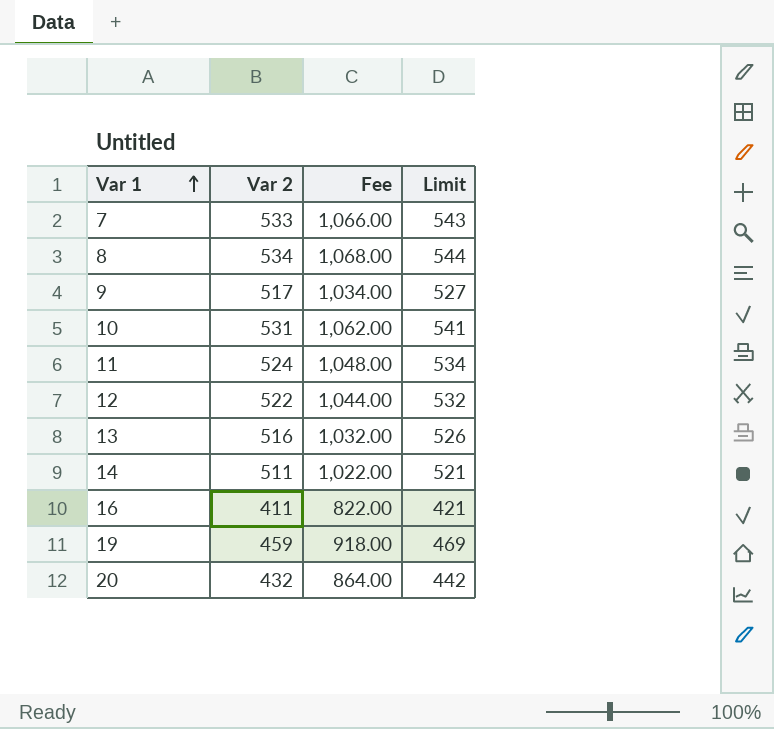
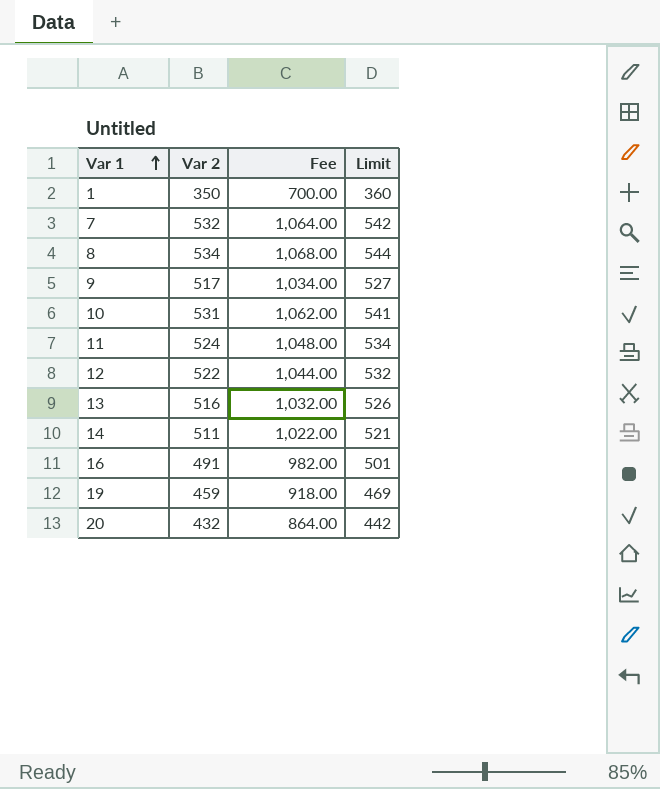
row 1: none -> 350 | 700.00 | 360
7 | Var 2: 533 -> 532
7 | Fee: 1,066.00 -> 1,064.00
7 | Limit: 543 -> 542
16 | Var 2: 411 -> 491
16 | Fee: 822.00 -> 982.00
16 | Limit: 421 -> 501

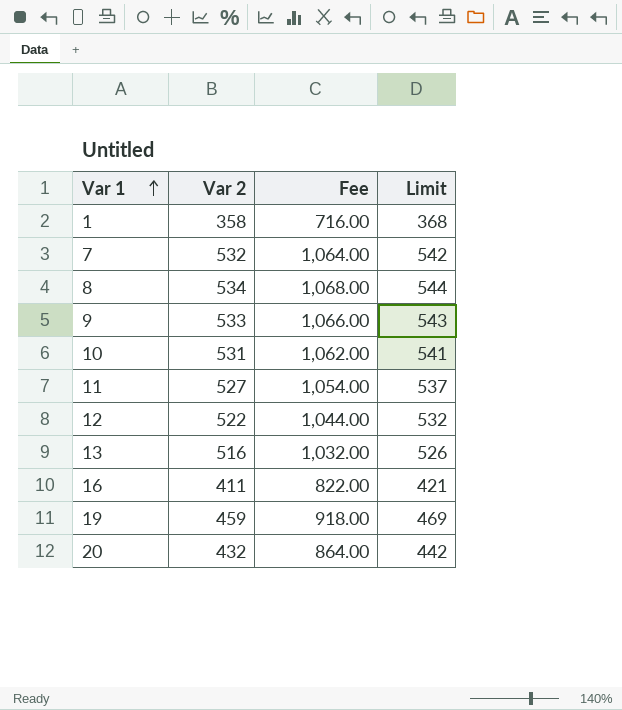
row 14: 511 | 1,022.00 | 521 -> none
1 | Var 2: 350 -> 358
1 | Fee: 700.00 -> 716.00
1 | Limit: 360 -> 368
9 | Var 2: 517 -> 533
9 | Fee: 1,034.00 -> 1,066.00
9 | Limit: 527 -> 543
11 | Var 2: 524 -> 527
11 | Fee: 1,048.00 -> 1,054.00
11 | Limit: 534 -> 537
16 | Var 2: 491 -> 411
16 | Fee: 982.00 -> 822.00
16 | Limit: 501 -> 421

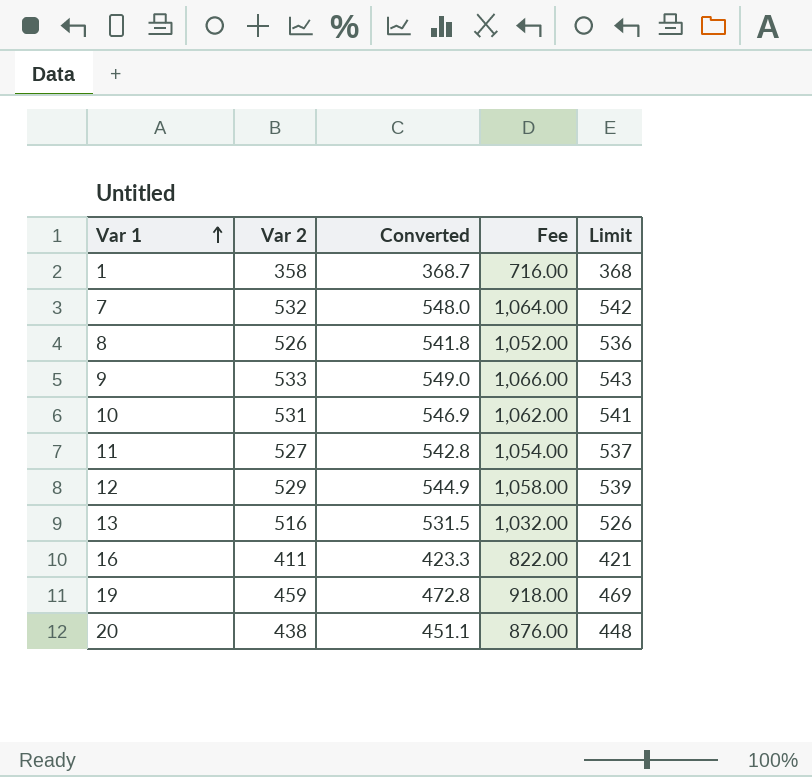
column Converted | formula: none -> [Var 2] * 1.03
8 | Var 2: 534 -> 526
8 | Fee: 1,068.00 -> 1,052.00
8 | Limit: 544 -> 536
12 | Var 2: 522 -> 529
12 | Fee: 1,044.00 -> 1,058.00
12 | Limit: 532 -> 539
20 | Var 2: 432 -> 438
20 | Fee: 864.00 -> 876.00
20 | Limit: 442 -> 448

